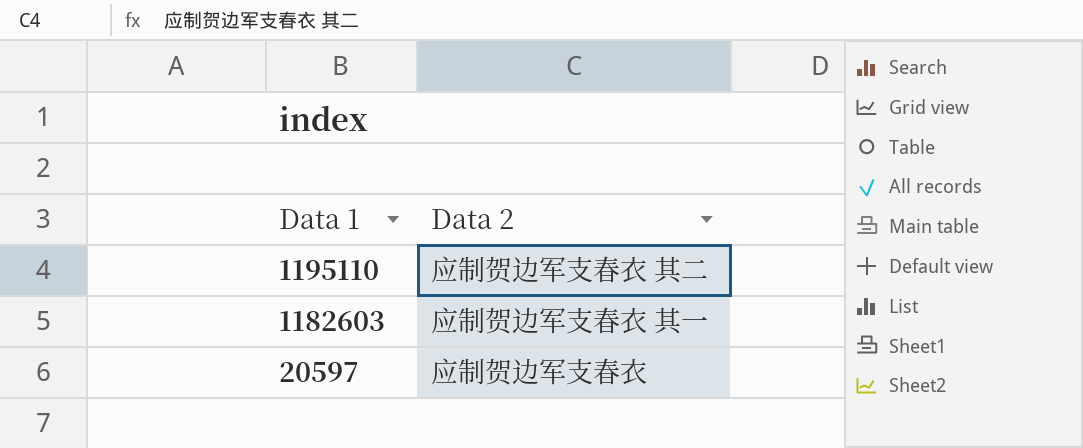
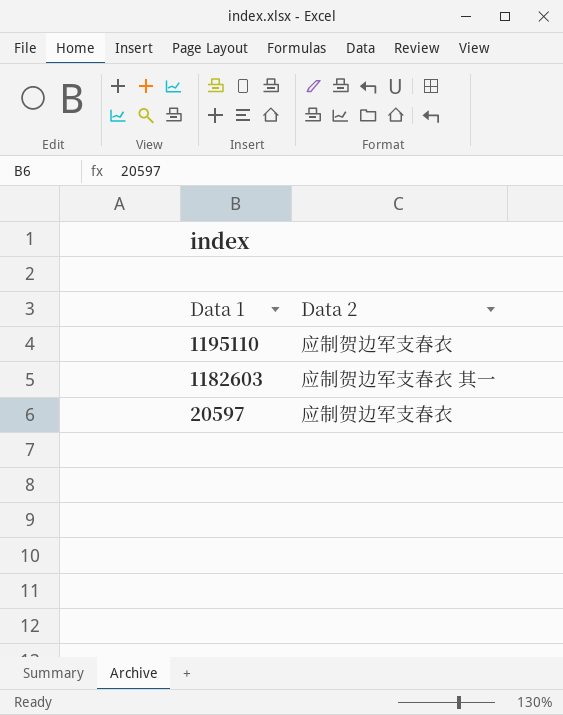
1195110 | Data 2: 应制贺边军支春衣 其二 -> 应制贺边军支春衣

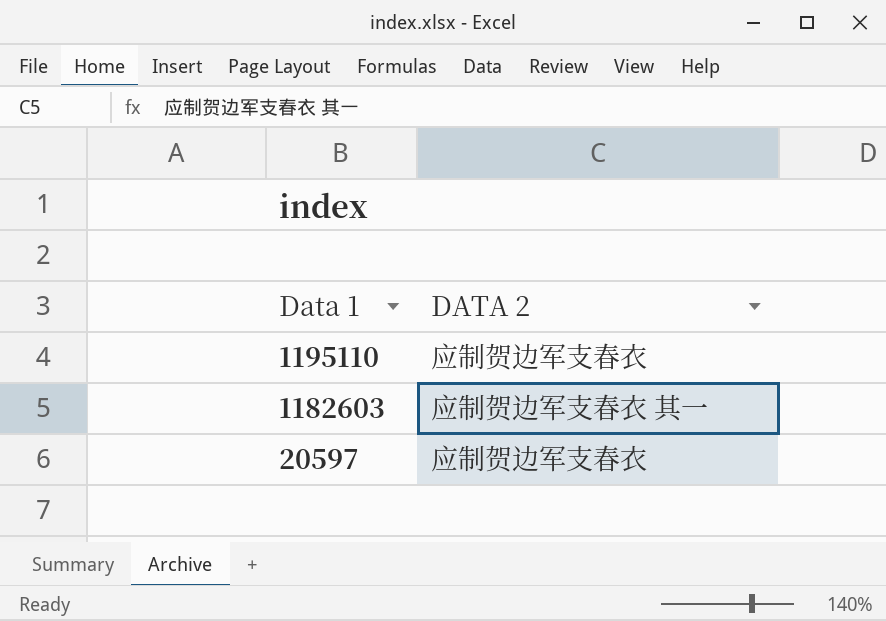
column name: Data 2 -> DATA 2

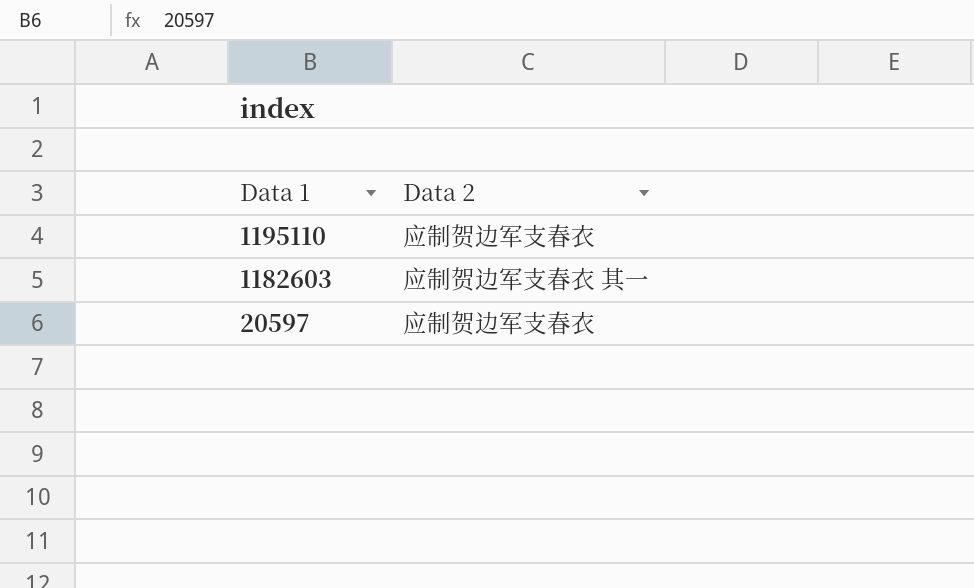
column name: DATA 2 -> Data 2

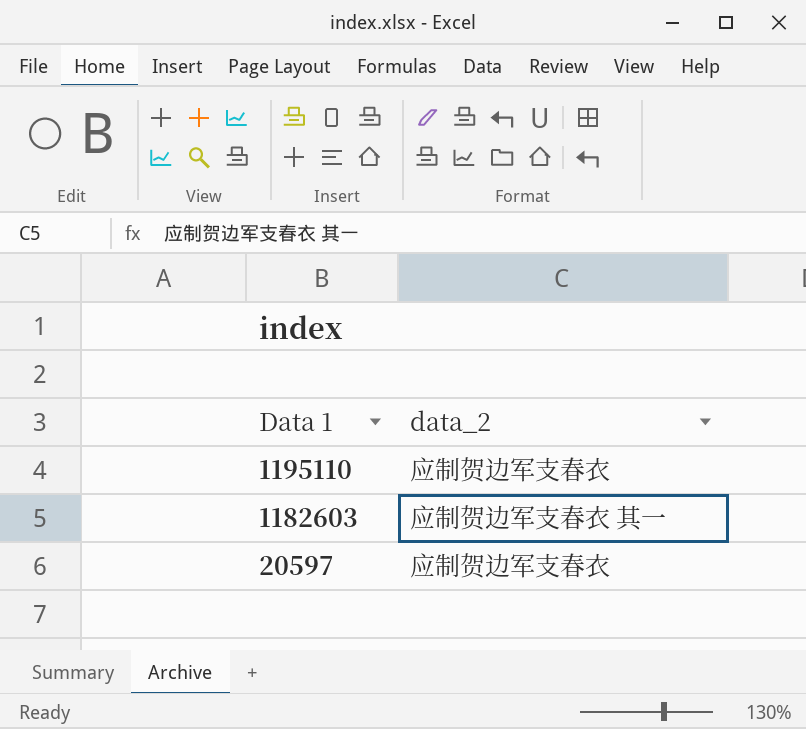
column name: Data 2 -> data_2

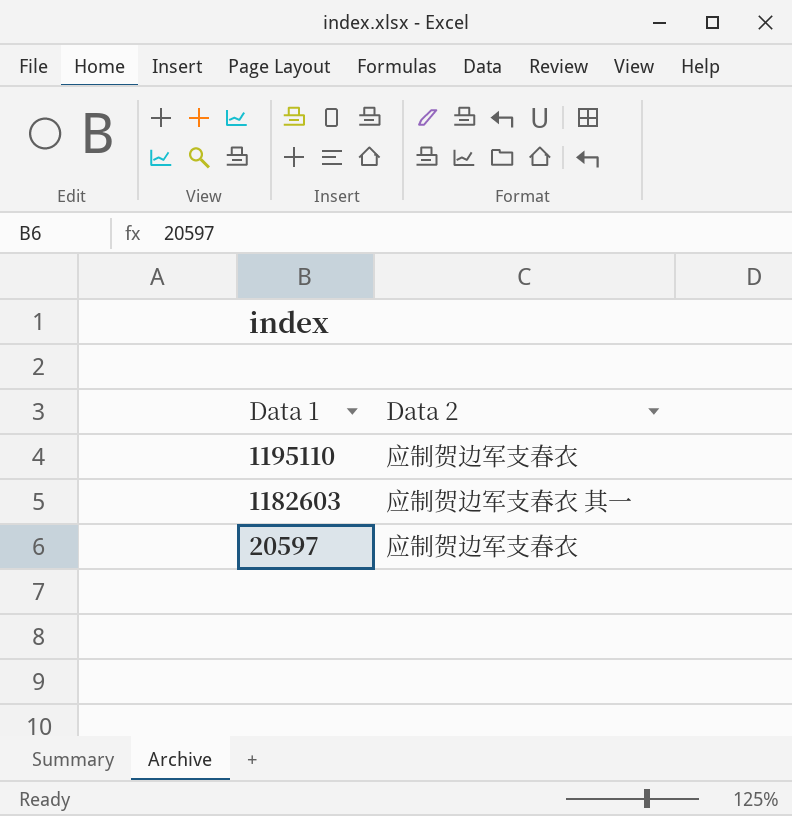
column name: data_2 -> Data 2

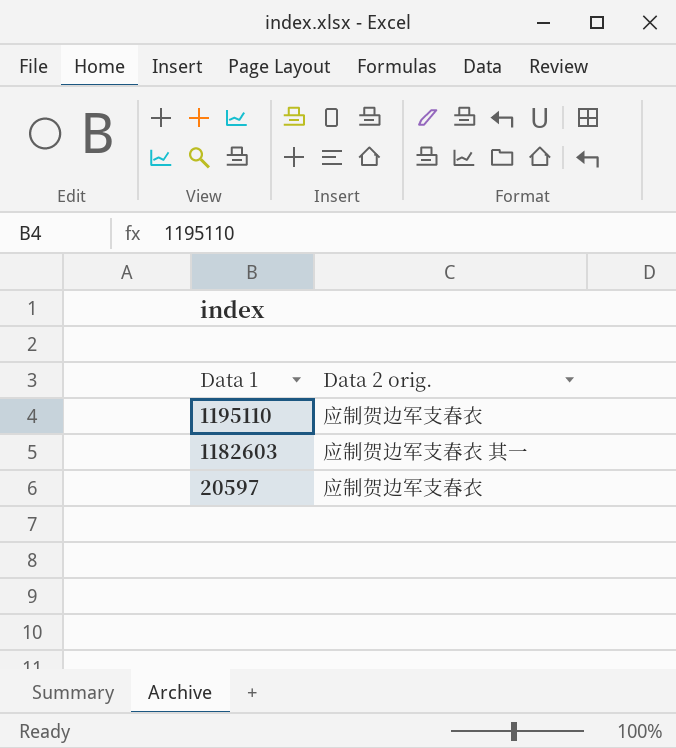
column name: Data 2 -> Data 2 orig.

